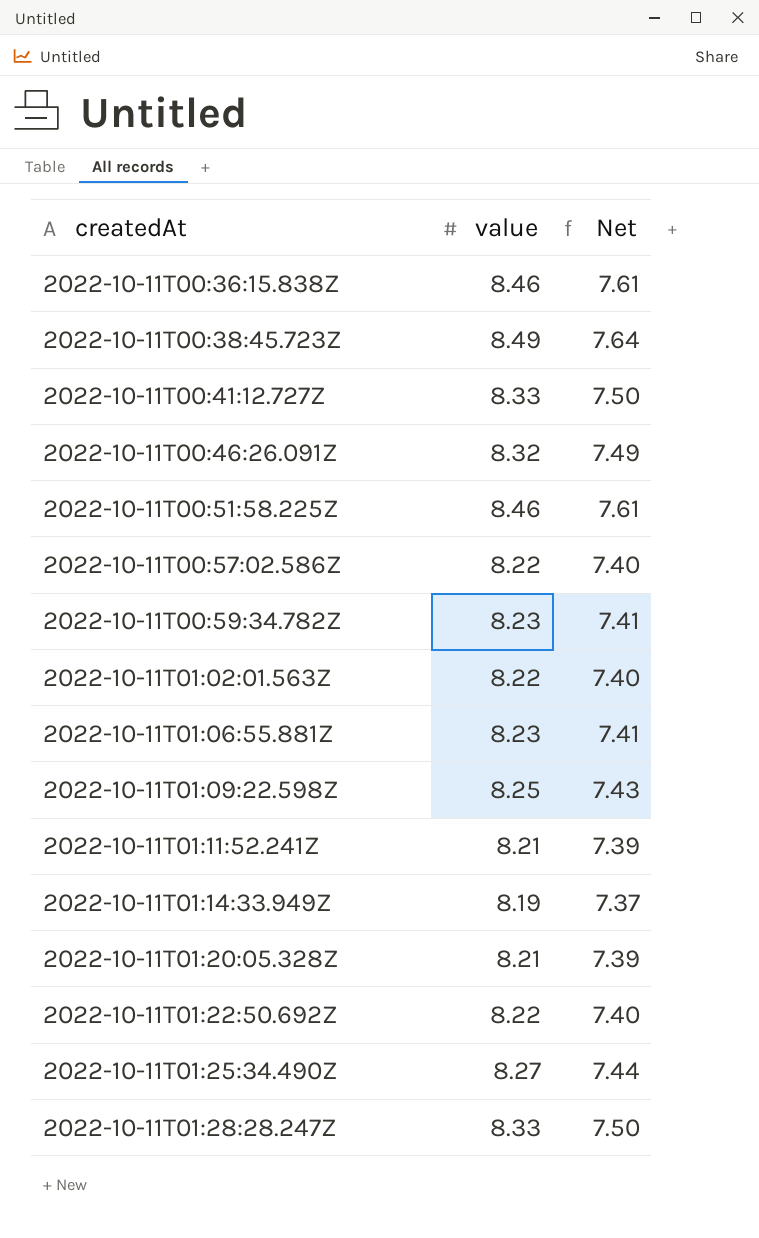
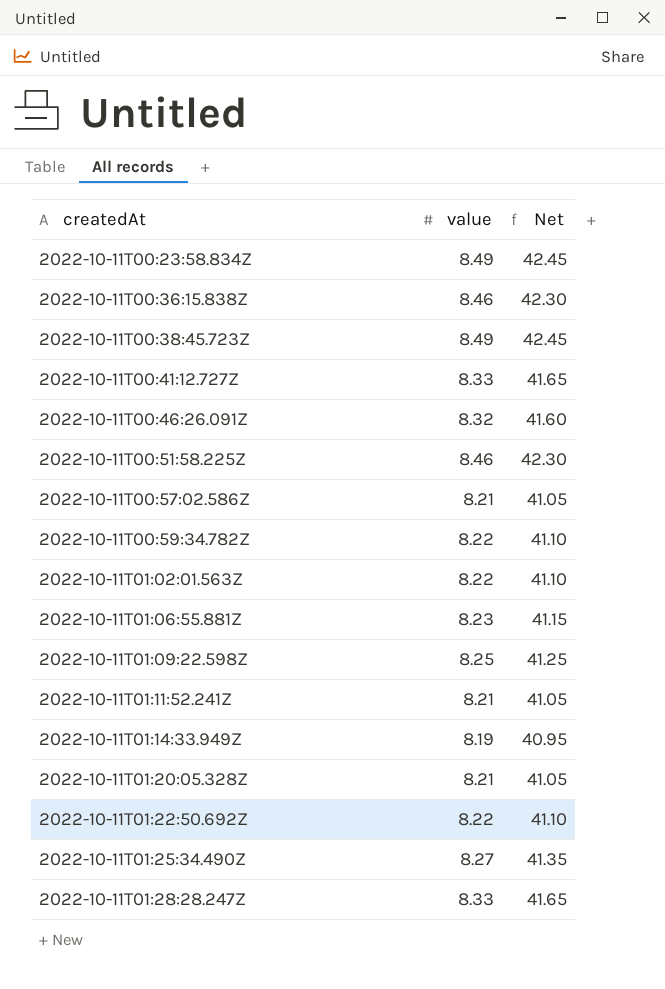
column Net | formula: [value] * 0.9 -> [value] * 5
row 2022-10-11T00:23:58.834Z: none -> 8.49 | 42.45
2022-10-11T00:57:02.586Z | value: 8.22 -> 8.21
2022-10-11T00:59:34.782Z | value: 8.23 -> 8.22

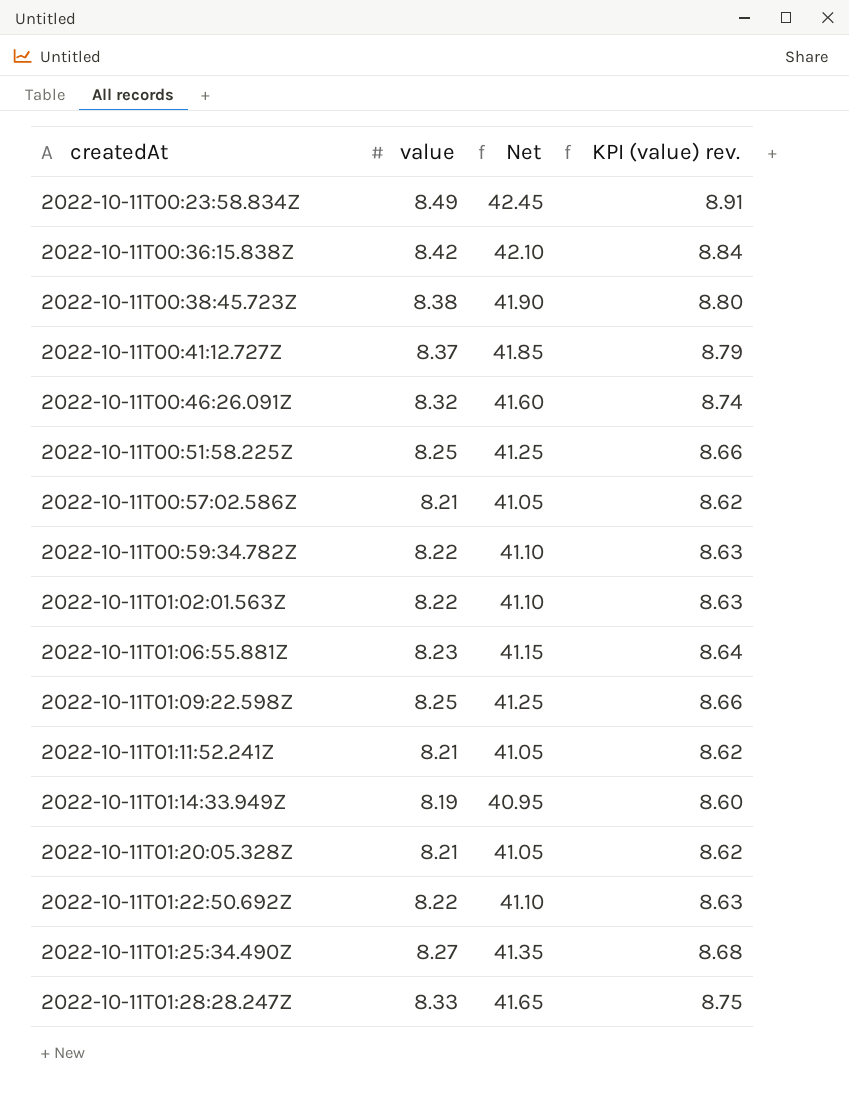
column KPI (value) rev. | formula: none -> [value] * 1.05
2022-10-11T00:36:15.838Z | value: 8.46 -> 8.42
2022-10-11T00:36:15.838Z | Net: 42.30 -> 42.10
2022-10-11T00:38:45.723Z | value: 8.49 -> 8.38
2022-10-11T00:38:45.723Z | Net: 42.45 -> 41.90
2022-10-11T00:41:12.727Z | value: 8.33 -> 8.37
2022-10-11T00:41:12.727Z | Net: 41.65 -> 41.85
2022-10-11T00:51:58.225Z | value: 8.46 -> 8.25
2022-10-11T00:51:58.225Z | Net: 42.30 -> 41.25

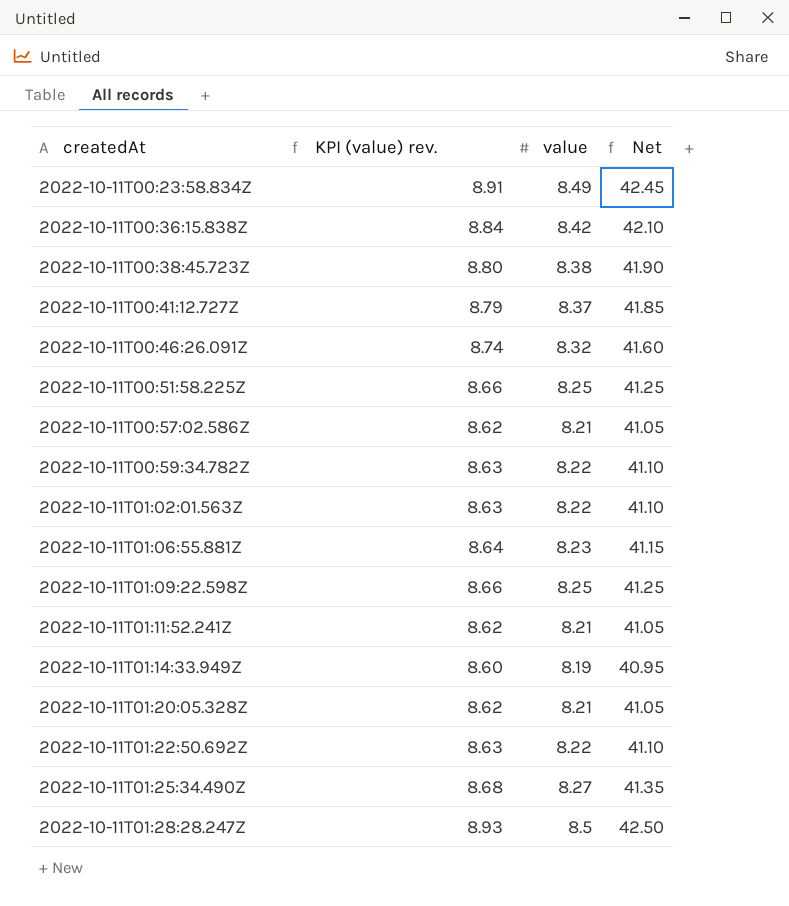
column KPI (value) rev. | position: 4 -> 2
2022-10-11T01:28:28.247Z | KPI (value) rev.: 8.75 -> 8.93
2022-10-11T01:28:28.247Z | value: 8.33 -> 8.5
2022-10-11T01:28:28.247Z | Net: 41.65 -> 42.50

